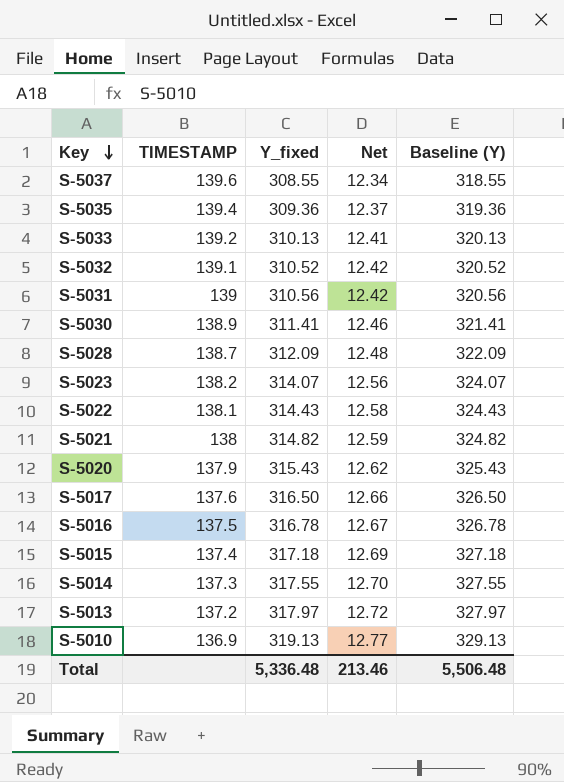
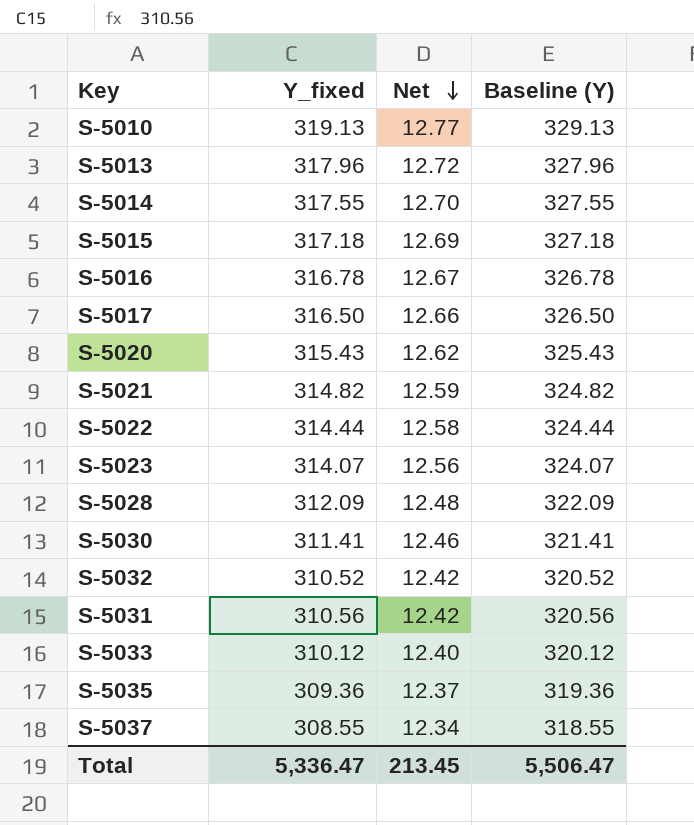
row order: Key descending -> Net descending
column TIMESTAMP | position: 2 -> none
S-5013 | Y_fixed: 317.97 -> 317.96
S-5013 | Baseline (Y): 327.97 -> 327.96
S-5022 | Y_fixed: 314.43 -> 314.44
S-5022 | Baseline (Y): 324.43 -> 324.44
S-5033 | Y_fixed: 310.13 -> 310.12
S-5033 | Net: 12.41 -> 12.40
S-5033 | Baseline (Y): 320.13 -> 320.12
Total | Y_fixed: 5,336.48 -> 5,336.47
Total | Net: 213.46 -> 213.45
Total | Baseline (Y): 5,506.48 -> 5,506.47

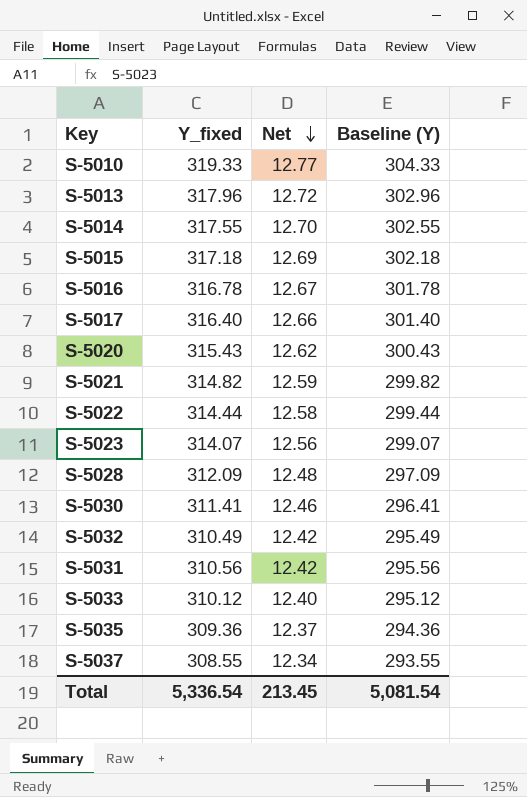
column Baseline (Y) | formula: [Y_fixed] + 10 -> [Y_fixed] - 15
S-5010 | Y_fixed: 319.13 -> 319.33
S-5017 | Y_fixed: 316.50 -> 316.40
S-5032 | Y_fixed: 310.52 -> 310.49
Total | Y_fixed: 5,336.47 -> 5,336.54
Total | Baseline (Y): 5,506.47 -> 5,081.54

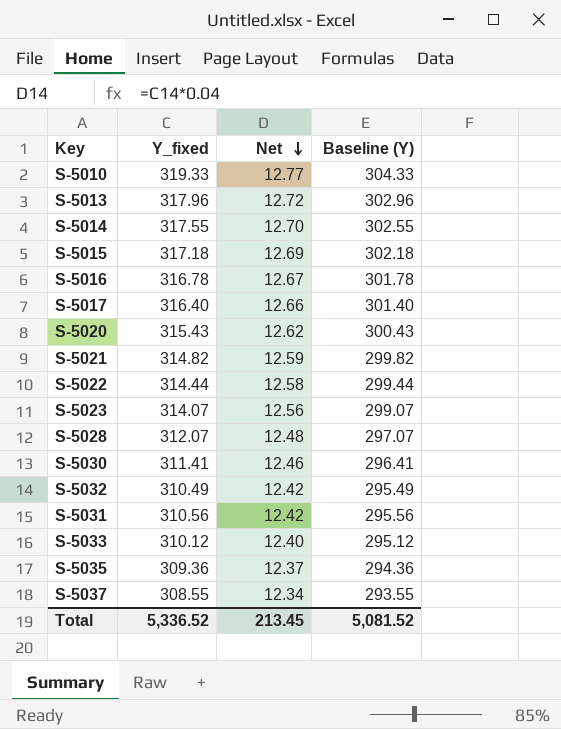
S-5028 | Y_fixed: 312.09 -> 312.07
S-5028 | Baseline (Y): 297.09 -> 297.07
Total | Y_fixed: 5,336.54 -> 5,336.52
Total | Baseline (Y): 5,081.54 -> 5,081.52

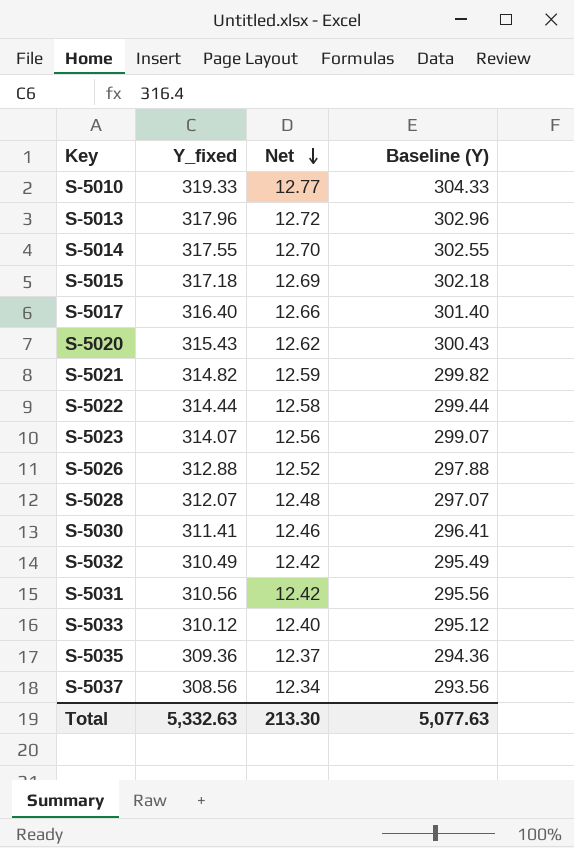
row S-5016: 316.78 | 12.67 | 301.78 -> none
row S-5026: none -> 312.88 | 12.52 | 297.88
S-5037 | Y_fixed: 308.55 -> 308.56
S-5037 | Baseline (Y): 293.55 -> 293.56
Total | Y_fixed: 5,336.52 -> 5,332.63
Total | Net: 213.45 -> 213.30
Total | Baseline (Y): 5,081.52 -> 5,077.63

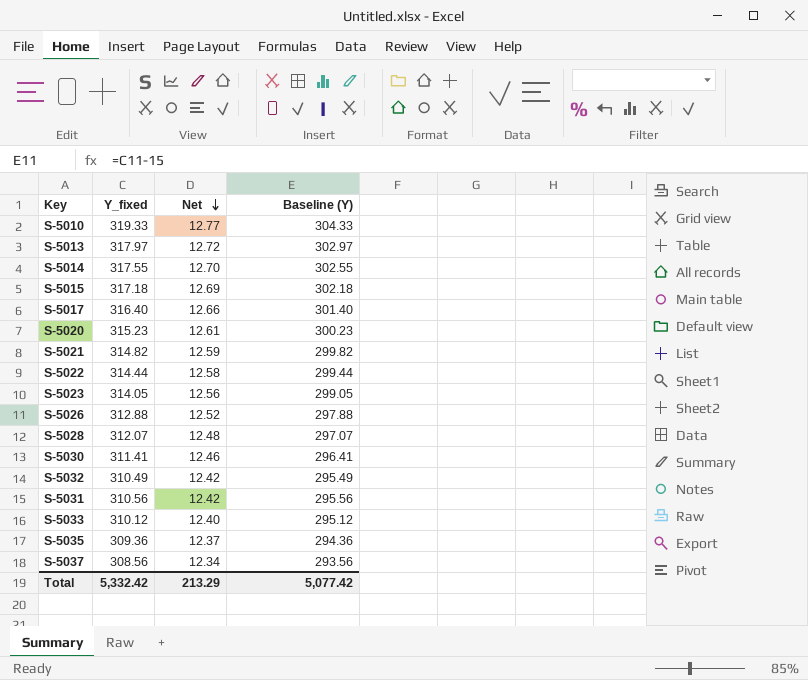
S-5013 | Y_fixed: 317.96 -> 317.97
S-5013 | Baseline (Y): 302.96 -> 302.97
S-5020 | Y_fixed: 315.43 -> 315.23
S-5020 | Net: 12.62 -> 12.61
S-5020 | Baseline (Y): 300.43 -> 300.23
S-5023 | Y_fixed: 314.07 -> 314.05
S-5023 | Baseline (Y): 299.07 -> 299.05
Total | Y_fixed: 5,332.63 -> 5,332.42
Total | Net: 213.30 -> 213.29
Total | Baseline (Y): 5,077.63 -> 5,077.42

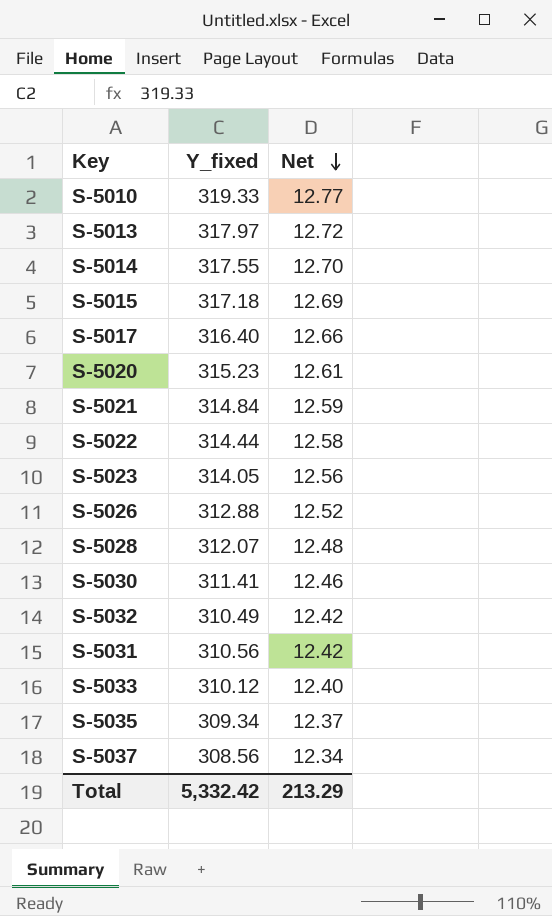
column Baseline (Y) | formula: [Y_fixed] - 15 -> none
S-5021 | Y_fixed: 314.82 -> 314.84
S-5035 | Y_fixed: 309.36 -> 309.34

